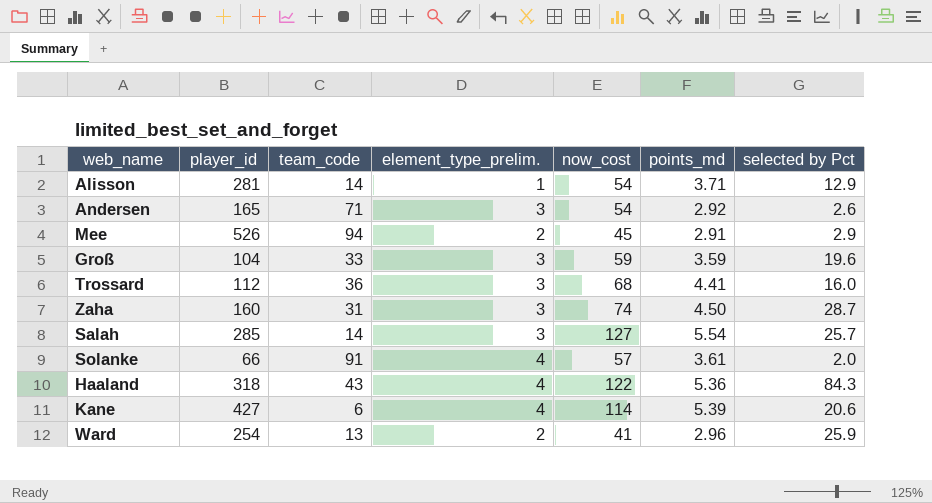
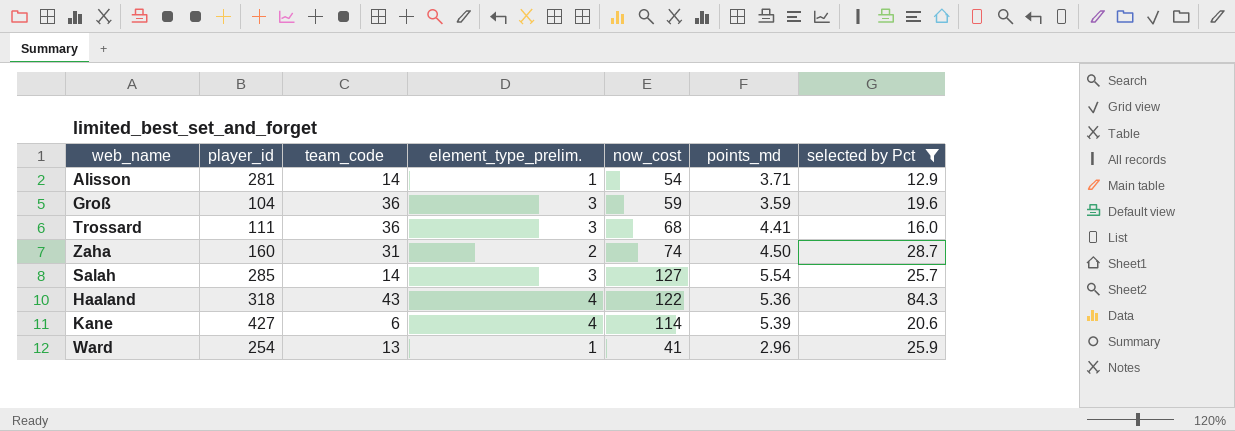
filter: none -> selected by Pct >= 12.9
Groß | team_code: 33 -> 36
Trossard | player_id: 112 -> 111
Zaha | element_type_prelim.: 3 -> 2
Ward | element_type_prelim.: 2 -> 1

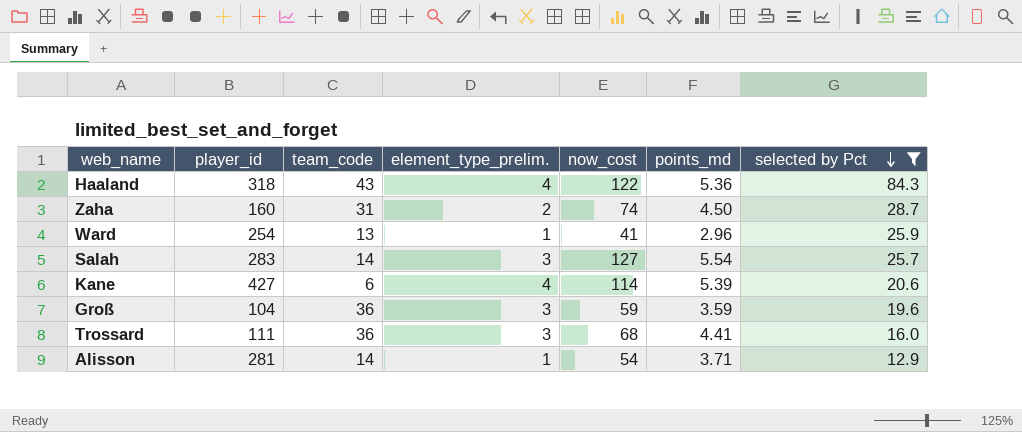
row order: none -> selected by Pct descending
Salah | player_id: 285 -> 283

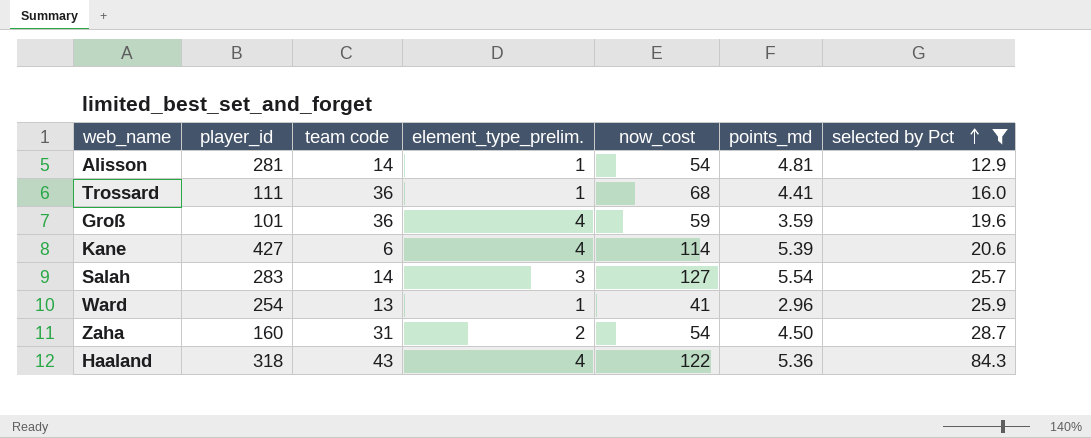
row order: selected by Pct descending -> selected by Pct ascending
column name: team_code -> team code
Alisson | points_md: 3.71 -> 4.81
Trossard | element_type_prelim.: 3 -> 1
Groß | player_id: 104 -> 101
Groß | element_type_prelim.: 3 -> 4
Zaha | now_cost: 74 -> 54

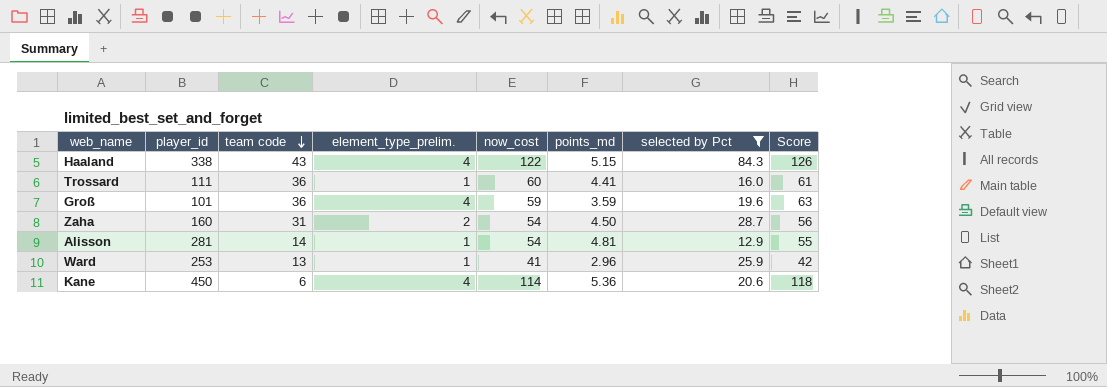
row order: selected by Pct ascending -> team code descending
column Score | formula: none -> [element_type_prelim.] + [now_cost]
row Salah: 283 | 14 | 3 | 127 | 5.54 | 25.7 -> none
Haaland | player_id: 318 -> 338
Haaland | points_md: 5.36 -> 5.15
Trossard | now_cost: 68 -> 60
Ward | player_id: 254 -> 253
Kane | player_id: 427 -> 450
Kane | points_md: 5.39 -> 5.36

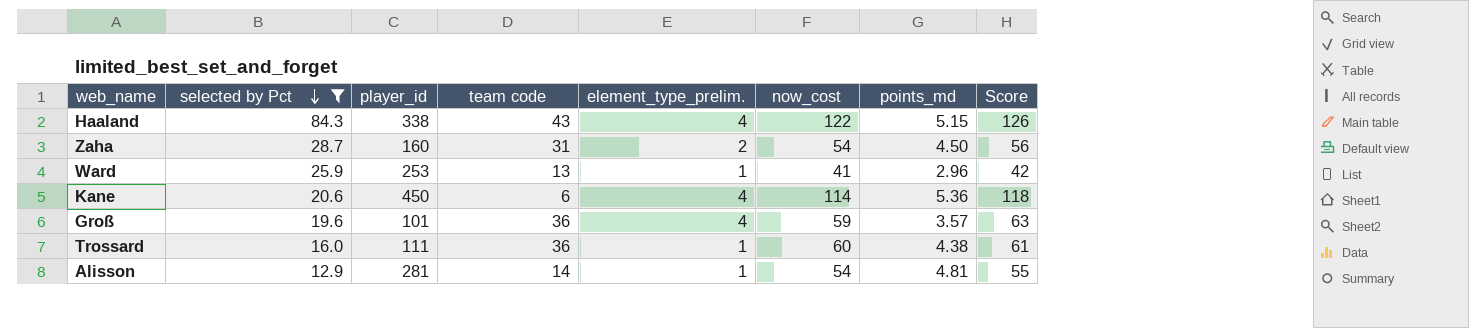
row order: team code descending -> selected by Pct descending
column selected by Pct | position: 7 -> 2
Groß | points_md: 3.59 -> 3.57
Trossard | points_md: 4.41 -> 4.38

